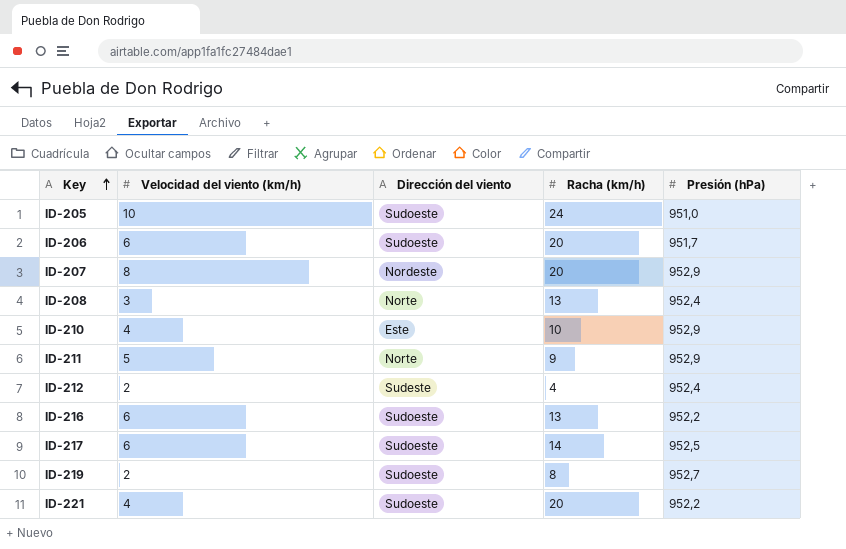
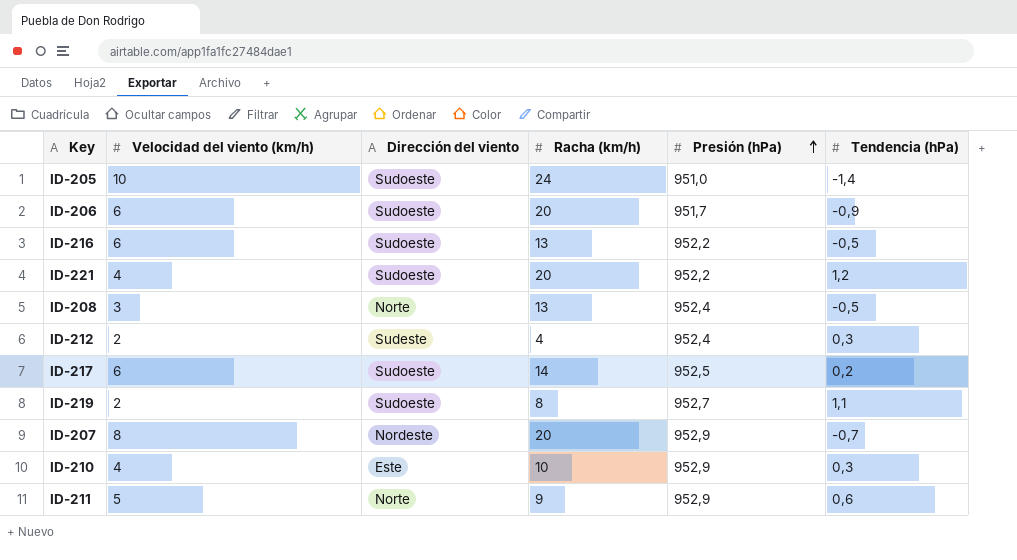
row order: Key ascending -> Presión (hPa) ascending
column Tendencia (hPa) | position: none -> 6

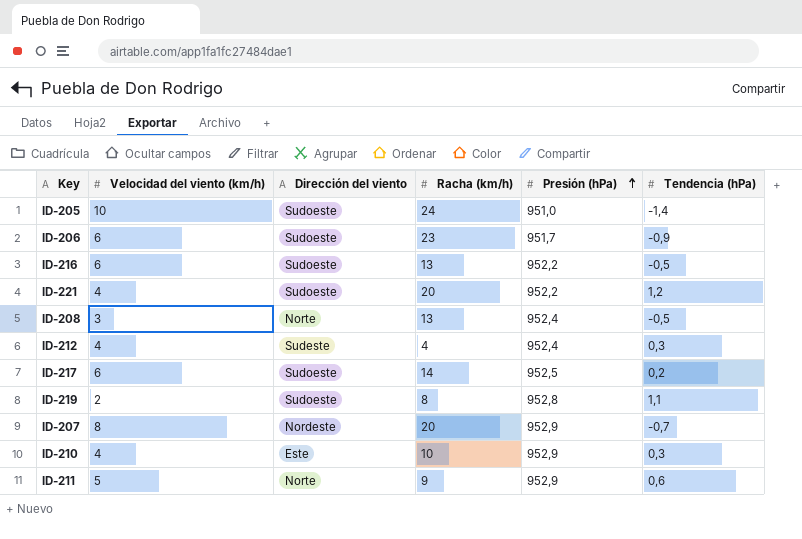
ID-206 | Racha (km/h): 20 -> 23
ID-212 | Velocidad del viento (km/h): 2 -> 4
ID-219 | Presión (hPa): 952,7 -> 952,8

